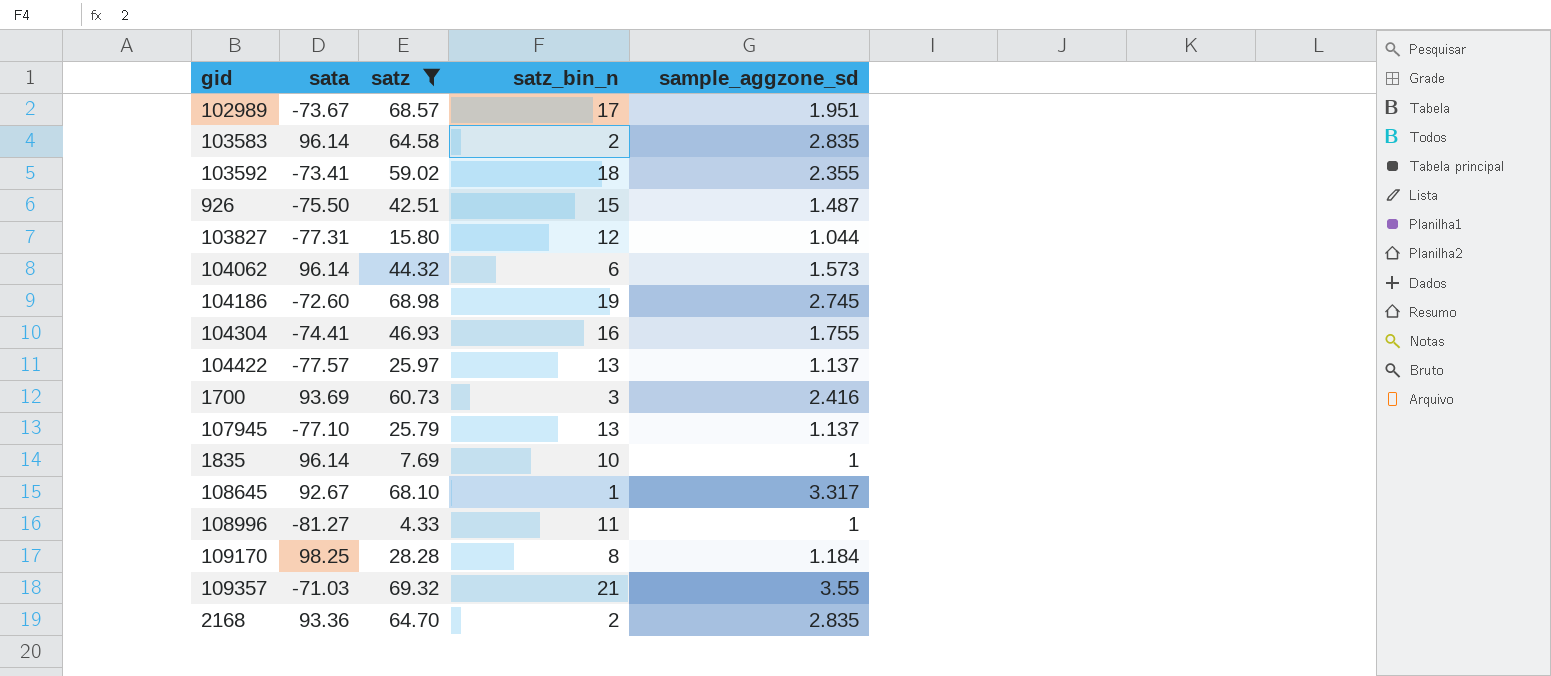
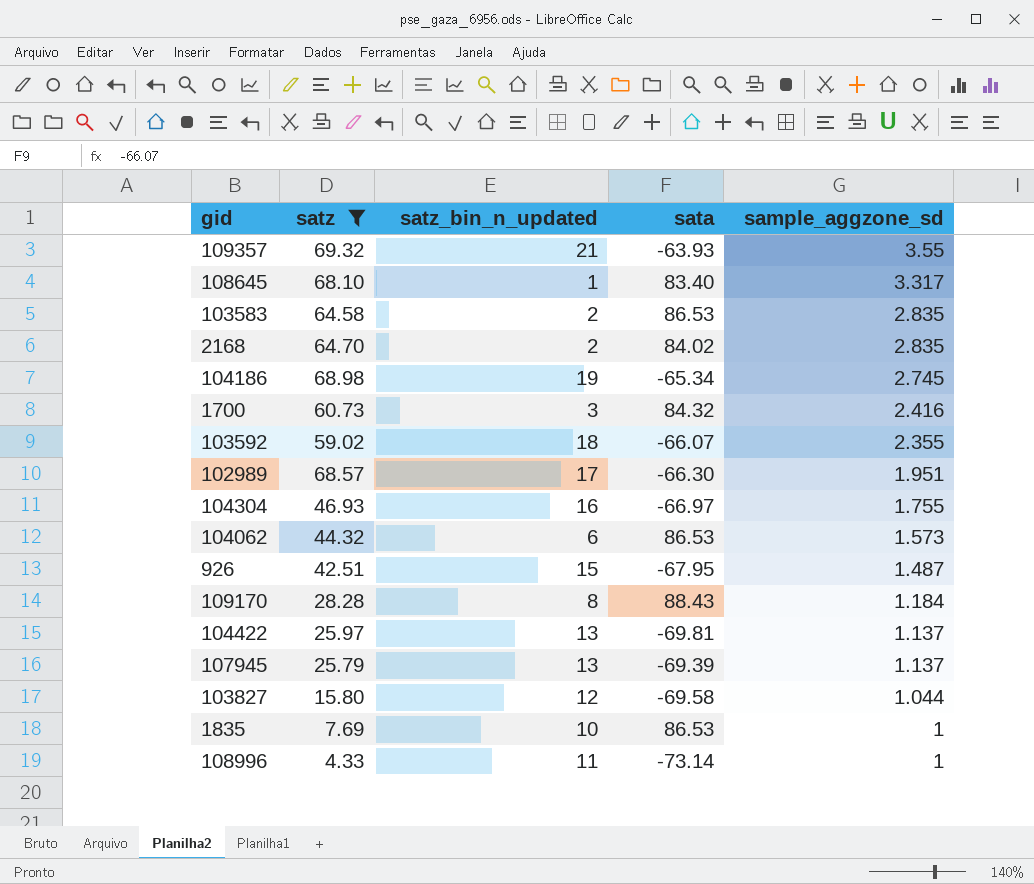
row order: none -> sample_aggzone_sd descending
column name: satz_bin_n -> satz_bin_n_updated
column sata | position: 2 -> 4
109357 | sata: -71.03 -> -63.93
108645 | sata: 92.67 -> 83.40
103583 | sata: 96.14 -> 86.53
2168 | sata: 93.36 -> 84.02
104186 | sata: -72.60 -> -65.34
1700 | sata: 93.69 -> 84.32
103592 | sata: -73.41 -> -66.07
102989 | sata: -73.67 -> -66.30
104304 | sata: -74.41 -> -66.97
104062 | sata: 96.14 -> 86.53
926 | sata: -75.50 -> -67.95
109170 | sata: 98.25 -> 88.43
104422 | sata: -77.57 -> -69.81
107945 | sata: -77.10 -> -69.39
103827 | sata: -77.31 -> -69.58
1835 | sata: 96.14 -> 86.53
108996 | sata: -81.27 -> -73.14

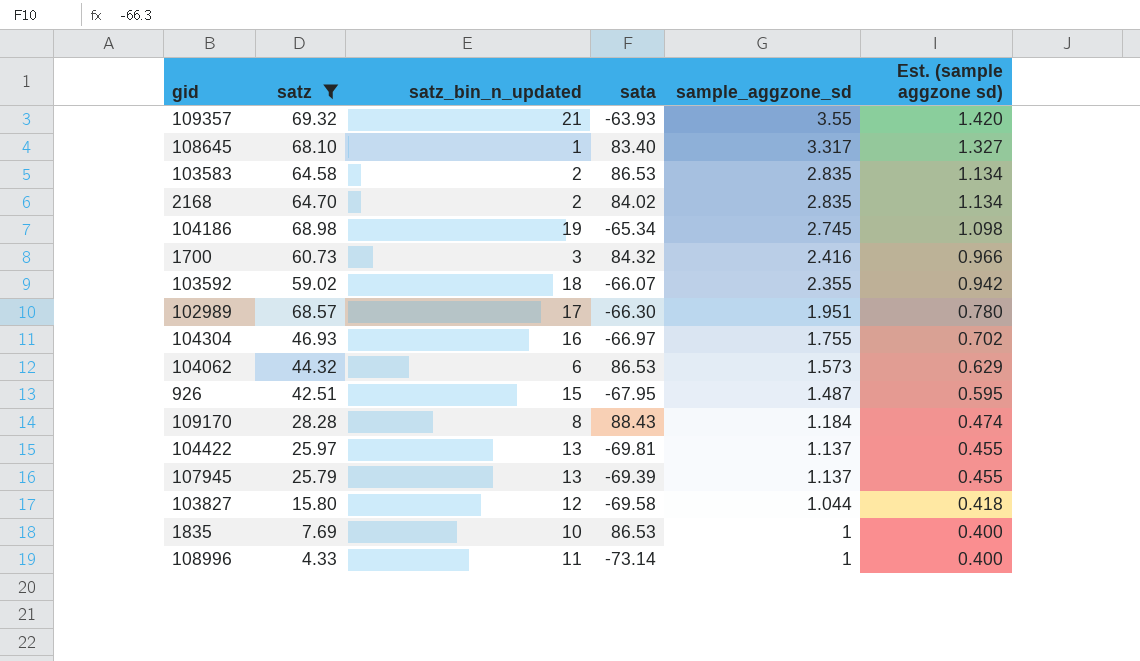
column Est. (sample aggzone sd) | formula: none -> [sample_aggzone_sd] * 0.4

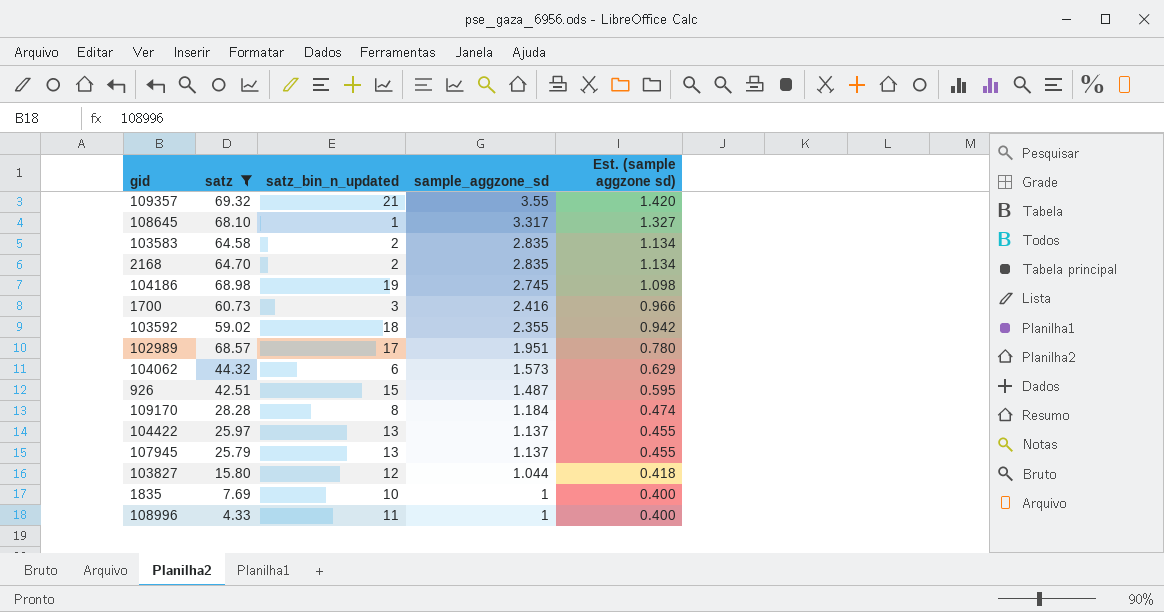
column sata | position: 4 -> none
row 104304: 46.93 | 16 | -66.97 | 1.755 | 0.702 -> none

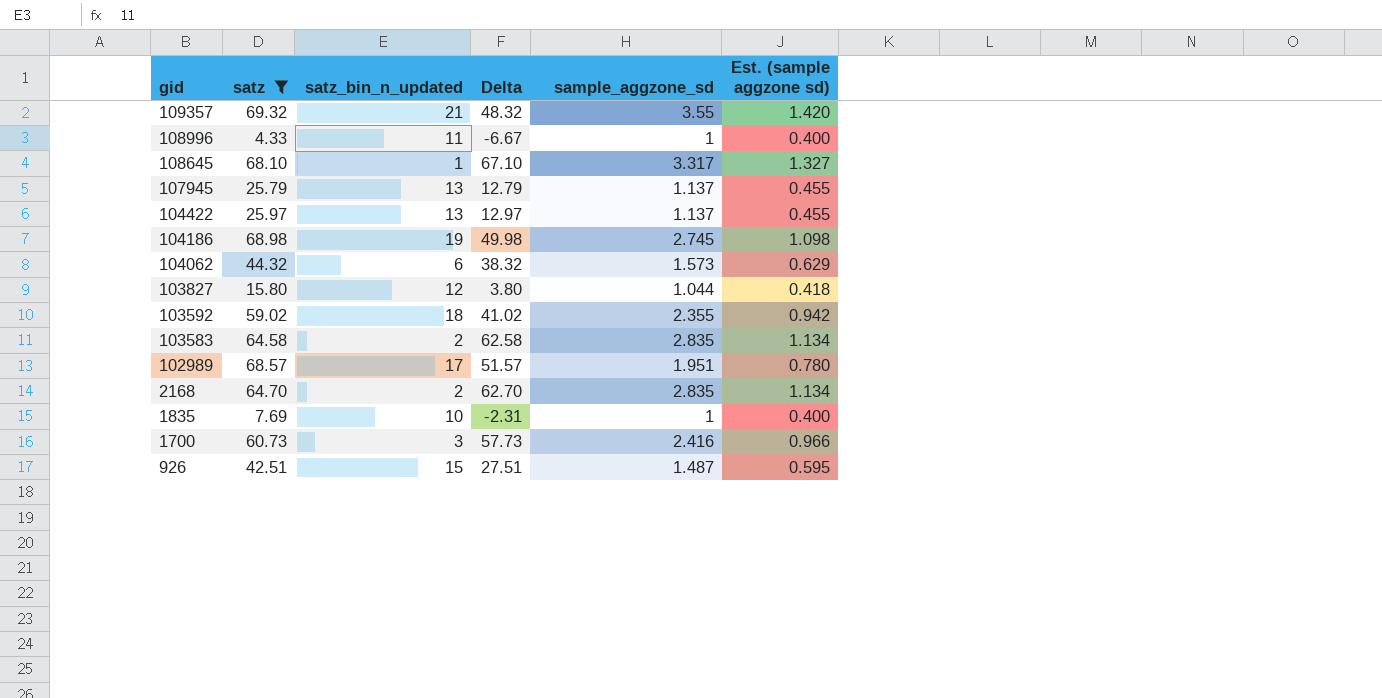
row order: sample_aggzone_sd descending -> gid descending
column Delta | formula: none -> [satz] - [satz_bin_n_updated]
row 109170: 28.28 | 8 | 1.184 | 0.474 -> none

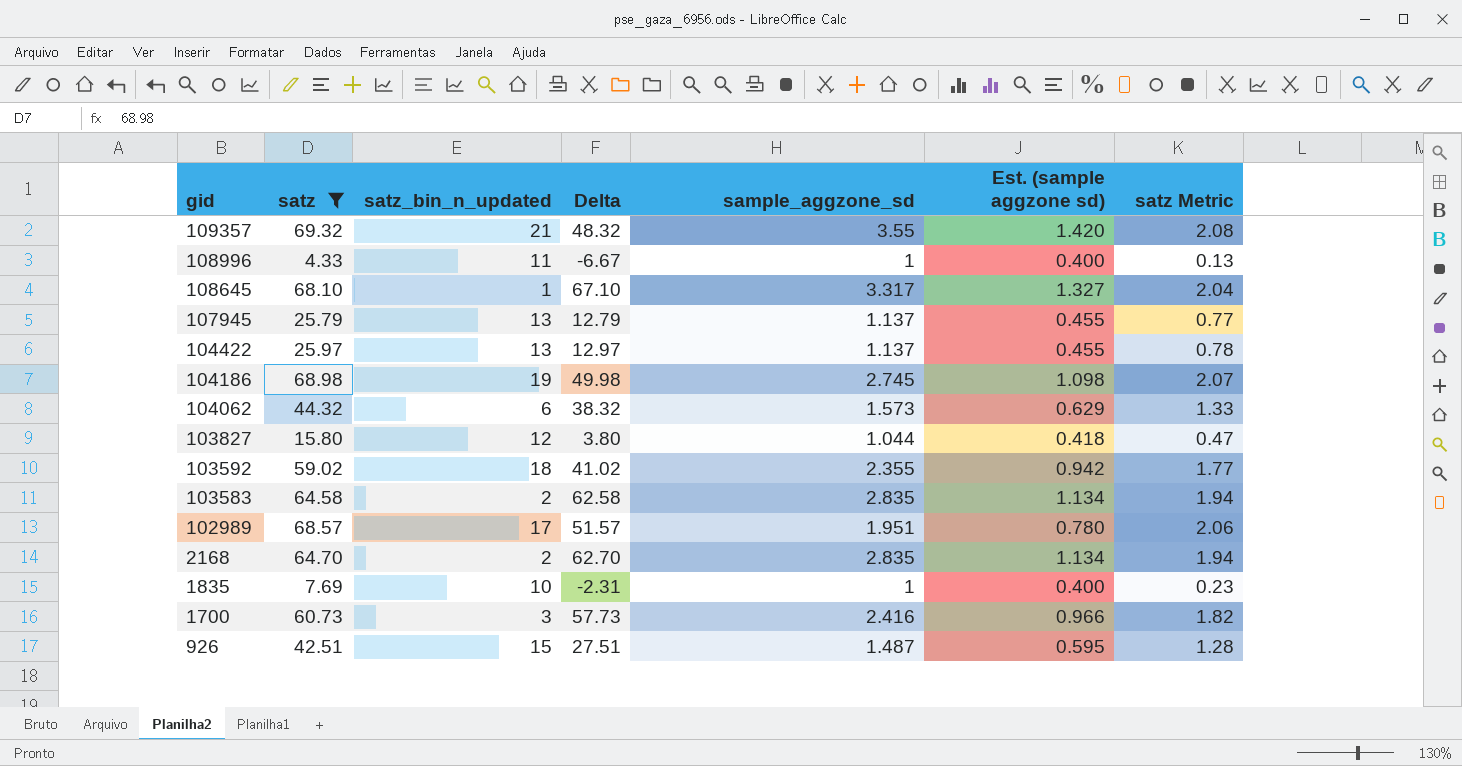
column satz Metric | formula: none -> [satz] * 0.03

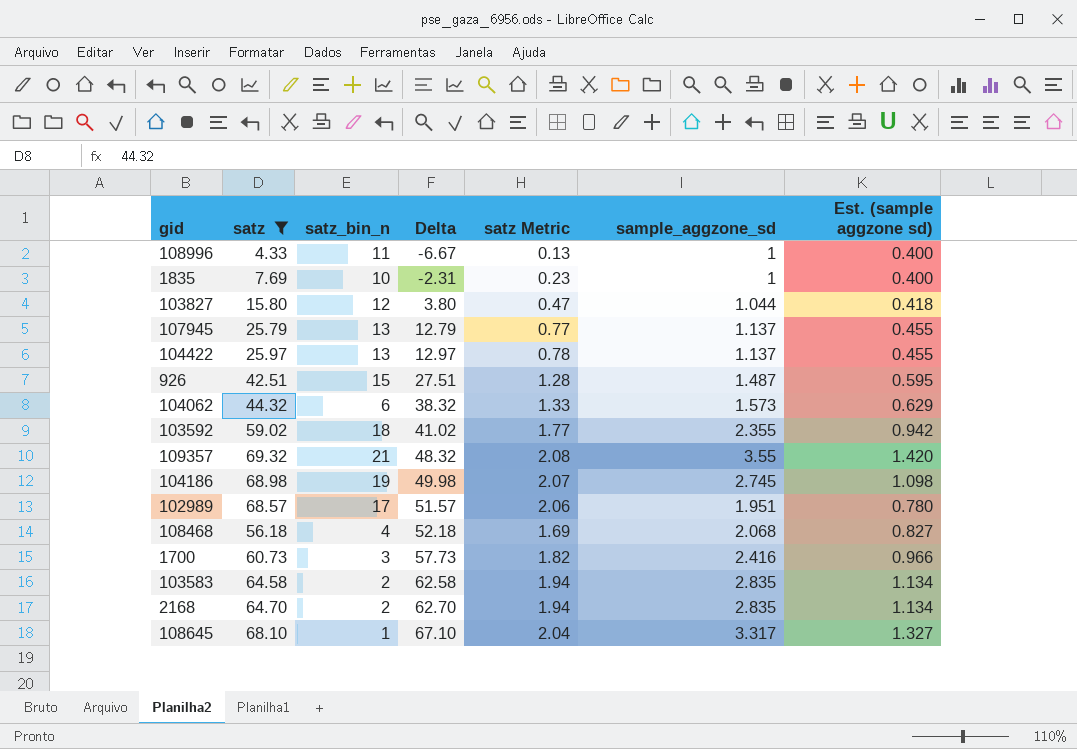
row order: gid descending -> Delta ascending
column name: satz_bin_n_updated -> satz_bin_n
column satz Metric | position: 7 -> 5
row 108468: none -> 56.18 | 4 | 52.18 | 1.69 | 2.068 | 0.827

